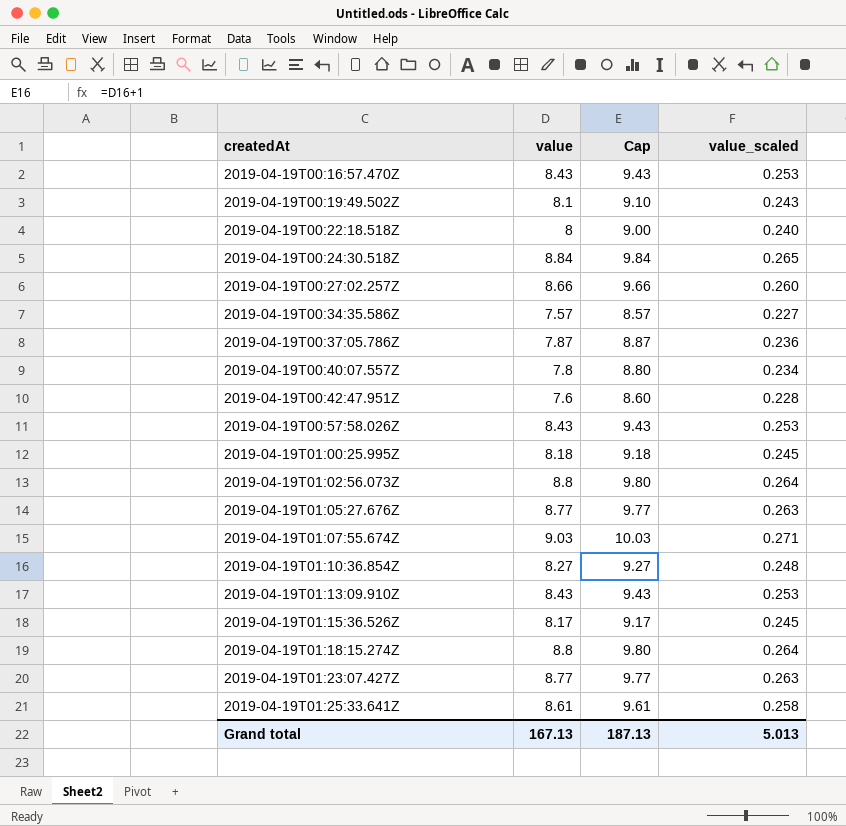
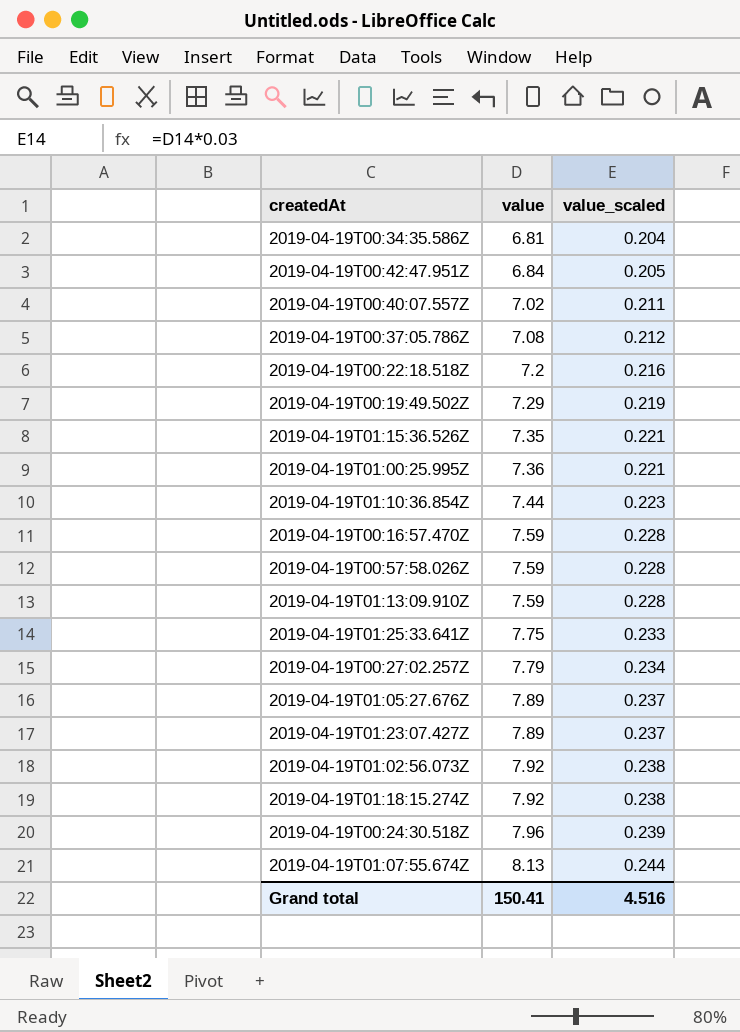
row order: createdAt ascending -> value ascending
column Cap | formula: [value] + 1 -> none
2019-04-19T00:34:35.586Z | value: 7.57 -> 6.81
2019-04-19T00:34:35.586Z | value_scaled: 0.227 -> 0.204
2019-04-19T00:42:47.951Z | value: 7.6 -> 6.84
2019-04-19T00:42:47.951Z | value_scaled: 0.228 -> 0.205
2019-04-19T00:40:07.557Z | value: 7.8 -> 7.02
2019-04-19T00:40:07.557Z | value_scaled: 0.234 -> 0.211
2019-04-19T00:37:05.786Z | value: 7.87 -> 7.08
2019-04-19T00:37:05.786Z | value_scaled: 0.236 -> 0.212
2019-04-19T00:22:18.518Z | value: 8 -> 7.2
2019-04-19T00:22:18.518Z | value_scaled: 0.240 -> 0.216
2019-04-19T00:19:49.502Z | value: 8.1 -> 7.29
2019-04-19T00:19:49.502Z | value_scaled: 0.243 -> 0.219
2019-04-19T01:15:36.526Z | value: 8.17 -> 7.35
2019-04-19T01:15:36.526Z | value_scaled: 0.245 -> 0.221
2019-04-19T01:00:25.995Z | value: 8.18 -> 7.36
2019-04-19T01:00:25.995Z | value_scaled: 0.245 -> 0.221
2019-04-19T01:10:36.854Z | value: 8.27 -> 7.44
2019-04-19T01:10:36.854Z | value_scaled: 0.248 -> 0.223
2019-04-19T00:16:57.470Z | value: 8.43 -> 7.59
2019-04-19T00:16:57.470Z | value_scaled: 0.253 -> 0.228
2019-04-19T00:57:58.026Z | value: 8.43 -> 7.59
2019-04-19T00:57:58.026Z | value_scaled: 0.253 -> 0.228
2019-04-19T01:13:09.910Z | value: 8.43 -> 7.59
2019-04-19T01:13:09.910Z | value_scaled: 0.253 -> 0.228
2019-04-19T01:25:33.641Z | value: 8.61 -> 7.75
2019-04-19T01:25:33.641Z | value_scaled: 0.258 -> 0.233
2019-04-19T00:27:02.257Z | value: 8.66 -> 7.79
2019-04-19T00:27:02.257Z | value_scaled: 0.260 -> 0.234
2019-04-19T01:05:27.676Z | value: 8.77 -> 7.89
2019-04-19T01:05:27.676Z | value_scaled: 0.263 -> 0.237
2019-04-19T01:23:07.427Z | value: 8.77 -> 7.89
2019-04-19T01:23:07.427Z | value_scaled: 0.263 -> 0.237
2019-04-19T01:02:56.073Z | value: 8.8 -> 7.92
2019-04-19T01:02:56.073Z | value_scaled: 0.264 -> 0.238
2019-04-19T01:18:15.274Z | value: 8.8 -> 7.92
2019-04-19T01:18:15.274Z | value_scaled: 0.264 -> 0.238
2019-04-19T00:24:30.518Z | value: 8.84 -> 7.96
2019-04-19T00:24:30.518Z | value_scaled: 0.265 -> 0.239
2019-04-19T01:07:55.674Z | value: 9.03 -> 8.13
2019-04-19T01:07:55.674Z | value_scaled: 0.271 -> 0.244
Grand total | value: 167.13 -> 150.41
Grand total | value_scaled: 5.013 -> 4.516

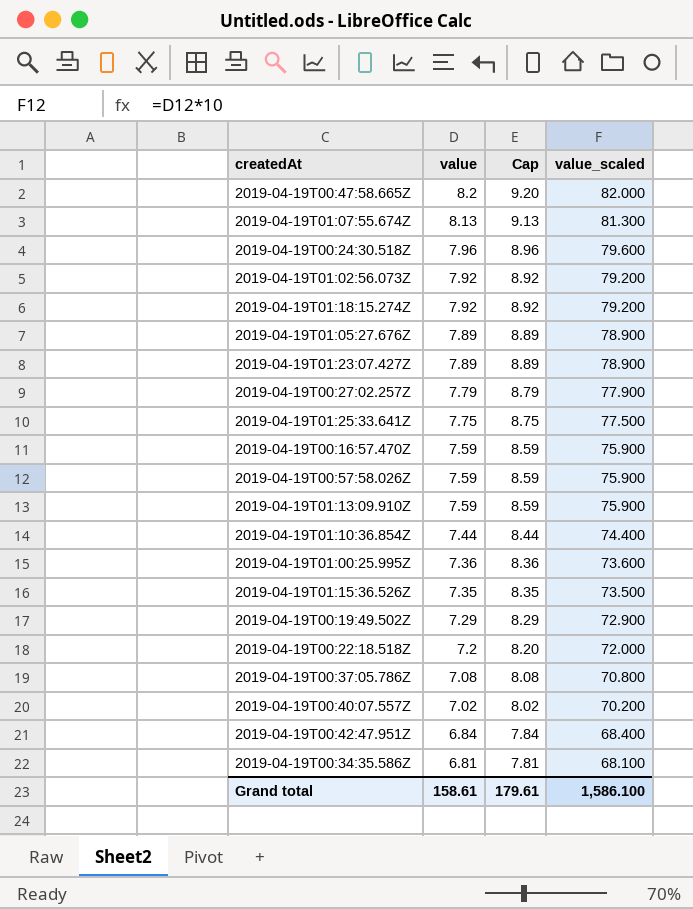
row order: value ascending -> value descending
column Cap | formula: none -> [value] + 1
column value_scaled | formula: [value] * 0.03 -> [value] * 10
row 2019-04-19T00:47:58.665Z: none -> 8.2 | 9.20 | 82.000
Grand total | value: 150.41 -> 158.61
Grand total | value_scaled: 4.516 -> 1,586.100

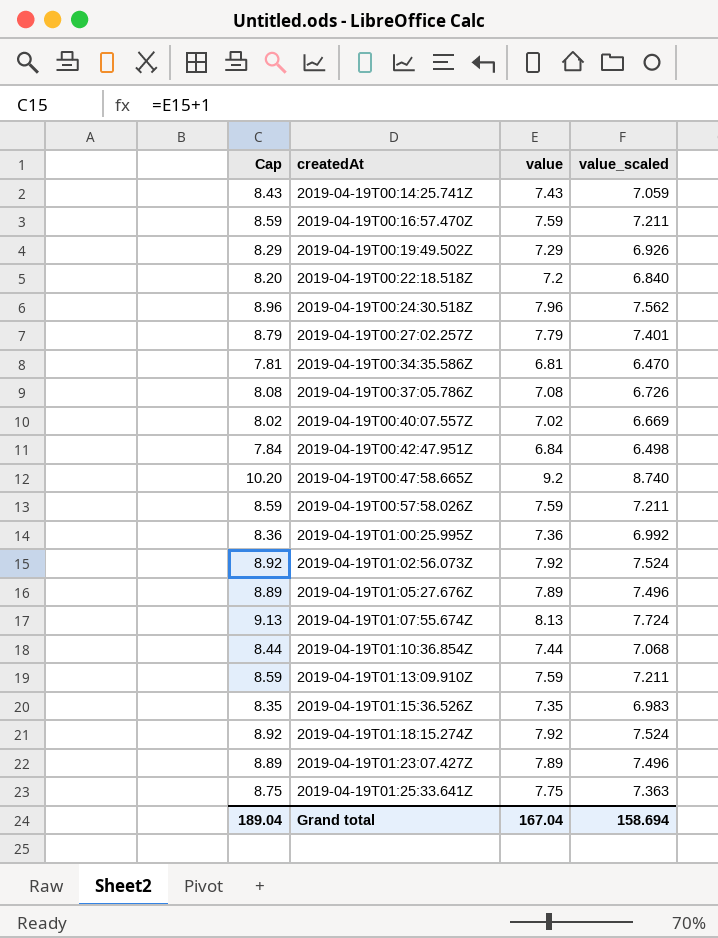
row order: value descending -> createdAt ascending
column Cap | position: 3 -> 1
column value_scaled | formula: [value] * 10 -> [value] * 0.95
row 2019-04-19T00:14:25.741Z: none -> 8.43 | 7.43 | 7.059
2019-04-19T00:47:58.665Z | Cap: 9.20 -> 10.20
2019-04-19T00:47:58.665Z | value: 8.2 -> 9.2
Grand total | Cap: 179.61 -> 189.04
Grand total | value: 158.61 -> 167.04
Grand total | value_scaled: 1,586.100 -> 158.694

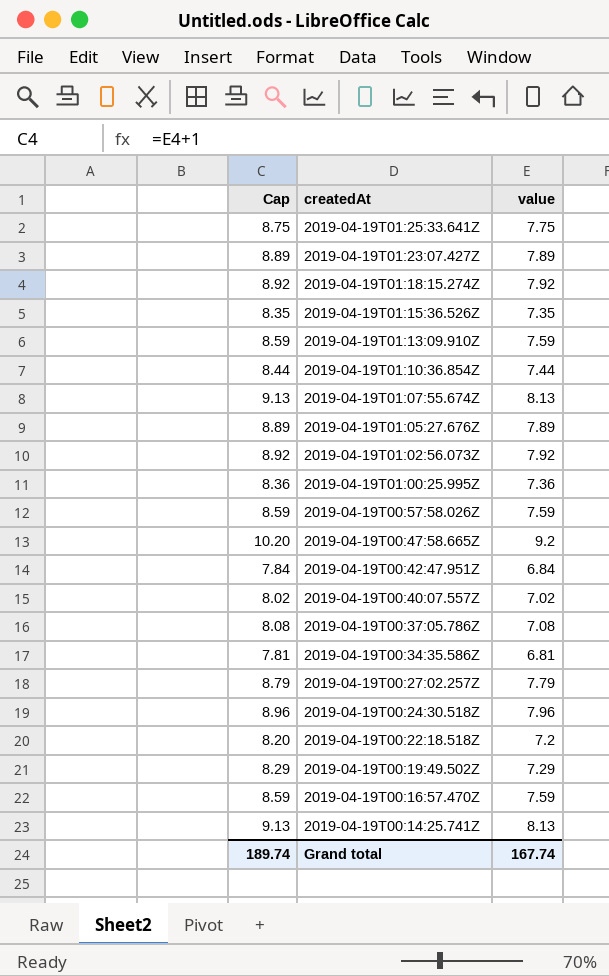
row order: createdAt ascending -> createdAt descending
column value_scaled | formula: [value] * 0.95 -> none
2019-04-19T00:14:25.741Z | Cap: 8.43 -> 9.13
2019-04-19T00:14:25.741Z | value: 7.43 -> 8.13
Grand total | Cap: 189.04 -> 189.74
Grand total | value: 167.04 -> 167.74

